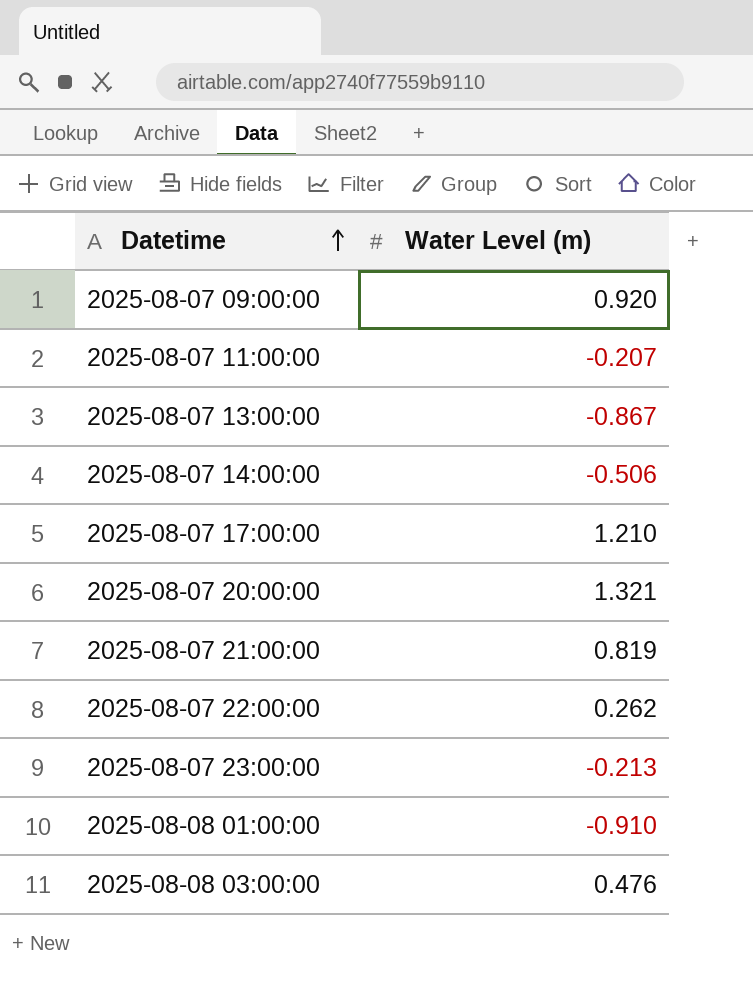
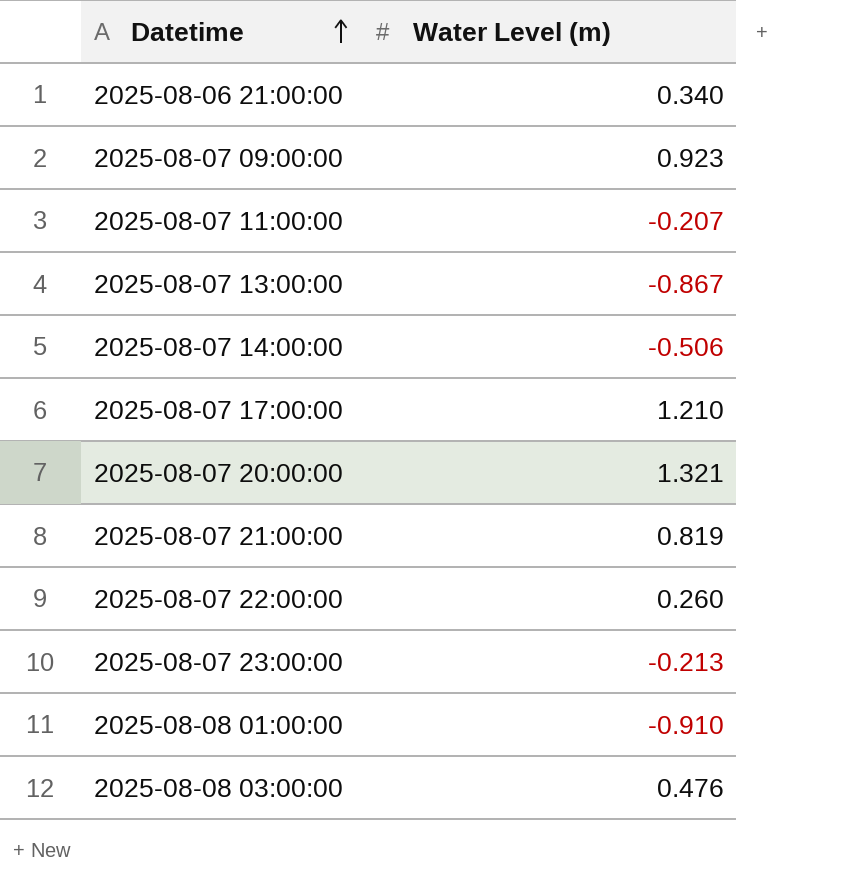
row 2025-08-06 21:00:00: none -> 0.340
2025-08-07 09:00:00 | Water Level (m): 0.920 -> 0.923
2025-08-07 22:00:00 | Water Level (m): 0.262 -> 0.260

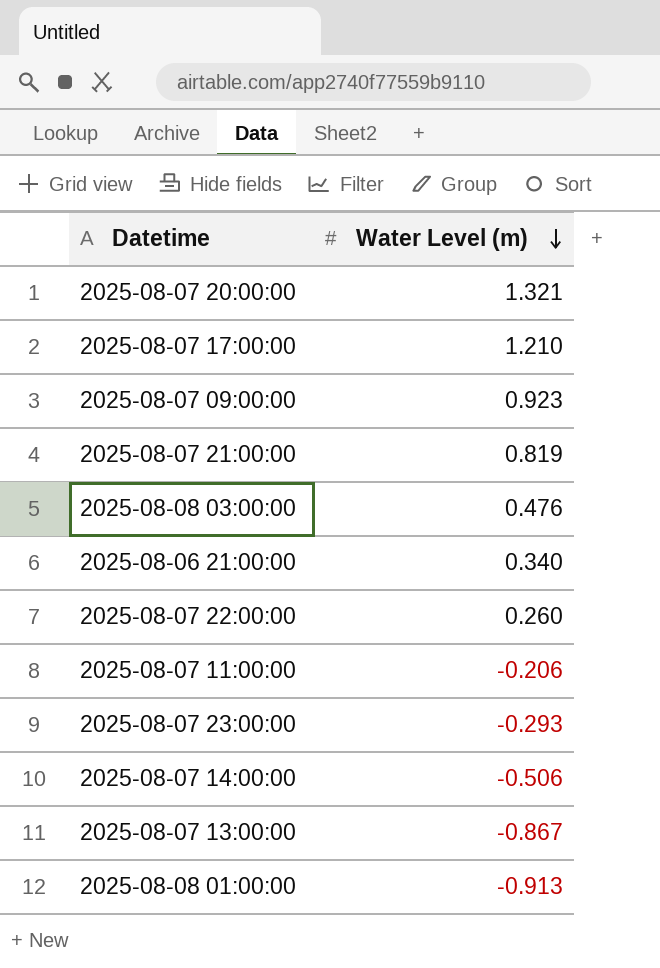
row order: Datetime ascending -> Water Level (m) descending
2025-08-07 11:00:00 | Water Level (m): -0.207 -> -0.206
2025-08-07 23:00:00 | Water Level (m): -0.213 -> -0.293
2025-08-08 01:00:00 | Water Level (m): -0.910 -> -0.913

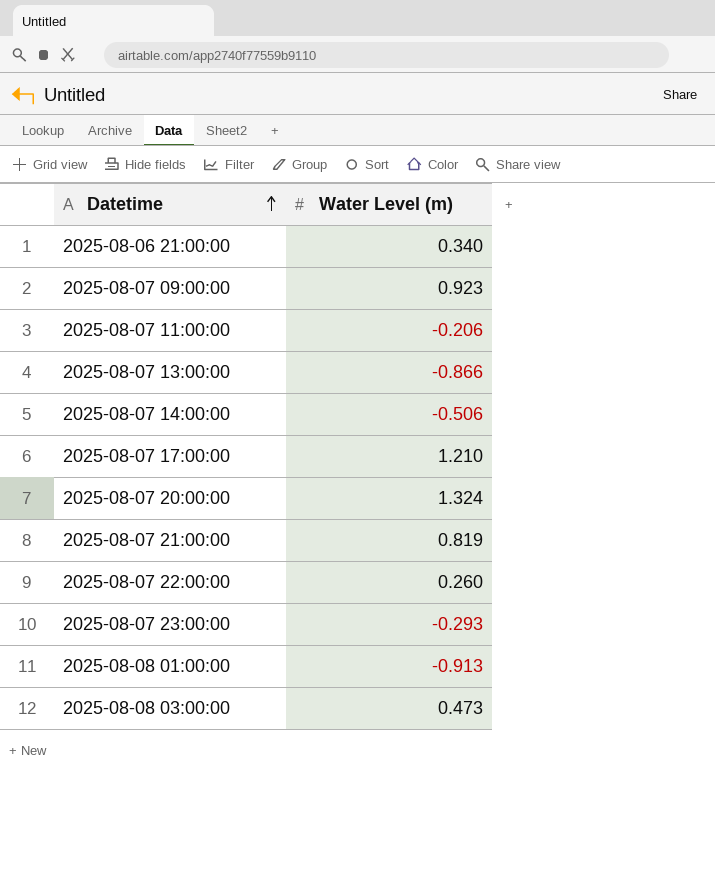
row order: Water Level (m) descending -> Datetime ascending
2025-08-07 13:00:00 | Water Level (m): -0.867 -> -0.866
2025-08-07 20:00:00 | Water Level (m): 1.321 -> 1.324
2025-08-08 03:00:00 | Water Level (m): 0.476 -> 0.473

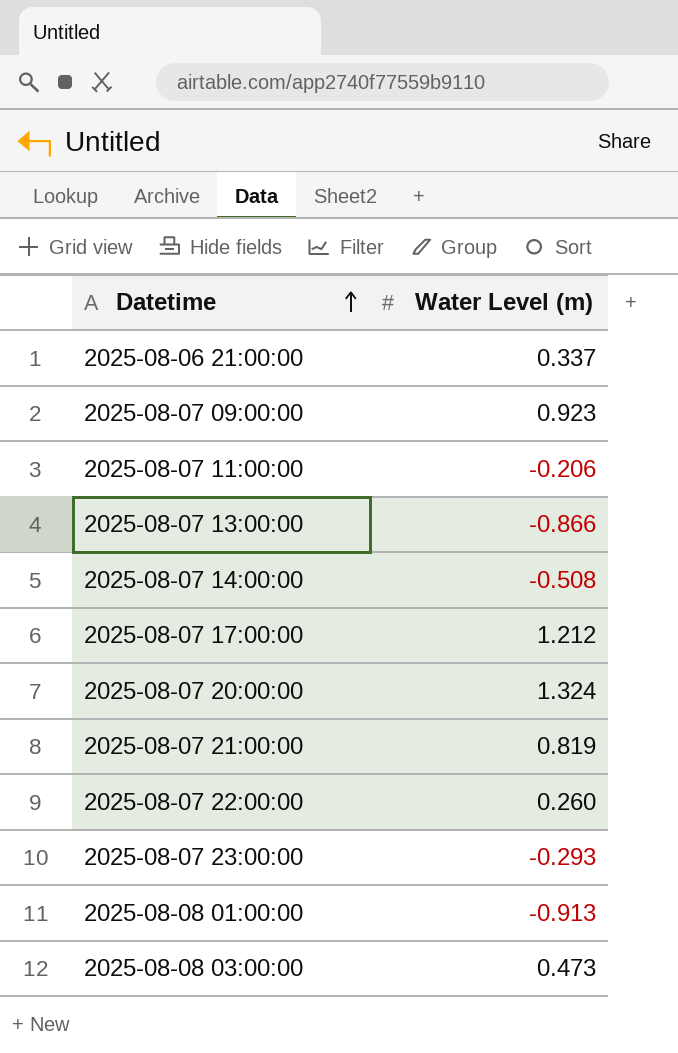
2025-08-06 21:00:00 | Water Level (m): 0.340 -> 0.337
2025-08-07 14:00:00 | Water Level (m): -0.506 -> -0.508
2025-08-07 17:00:00 | Water Level (m): 1.210 -> 1.212

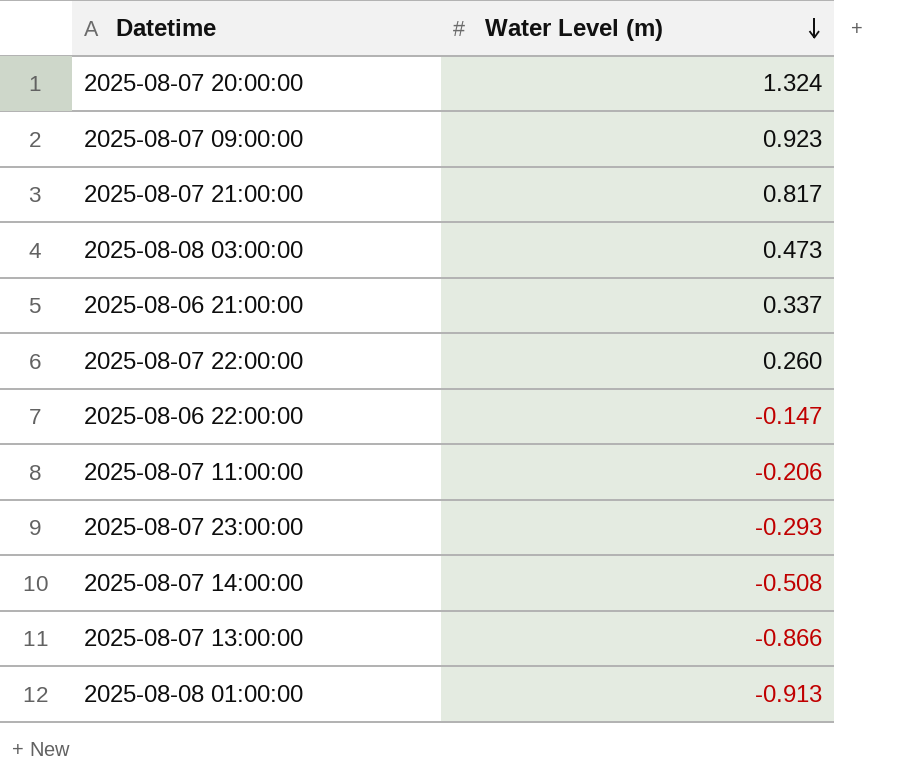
row order: Datetime ascending -> Water Level (m) descending
row 2025-08-07 17:00:00: 1.212 -> none
2025-08-07 21:00:00 | Water Level (m): 0.819 -> 0.817
row 2025-08-06 22:00:00: none -> -0.147

